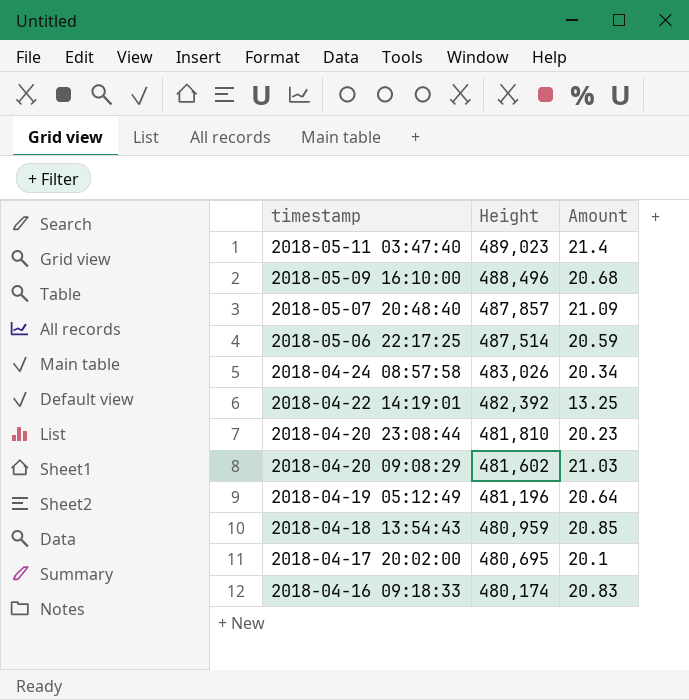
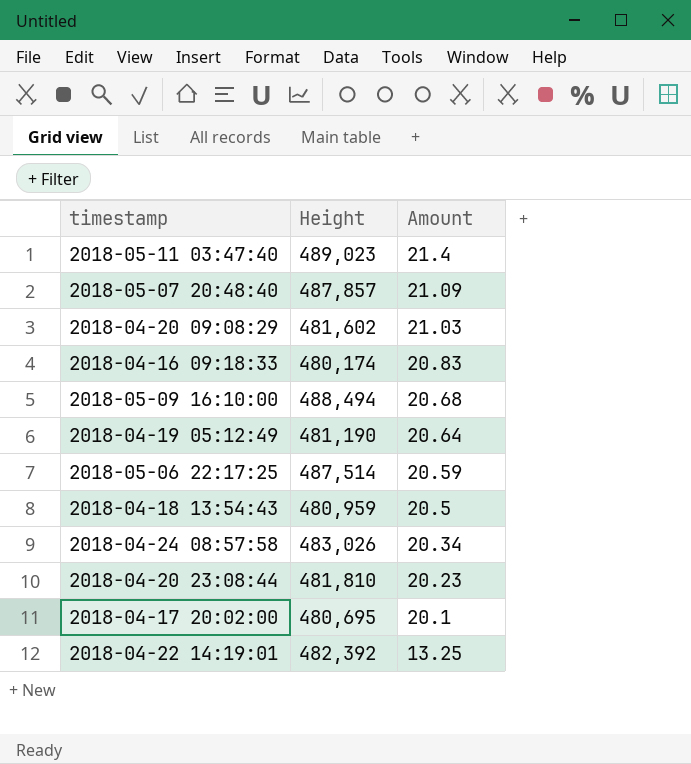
row order: timestamp descending -> Amount descending
2018-05-09 16:10:00 | Height: 488,496 -> 488,494
2018-04-19 05:12:49 | Height: 481,196 -> 481,190
2018-04-18 13:54:43 | Amount: 20.85 -> 20.5

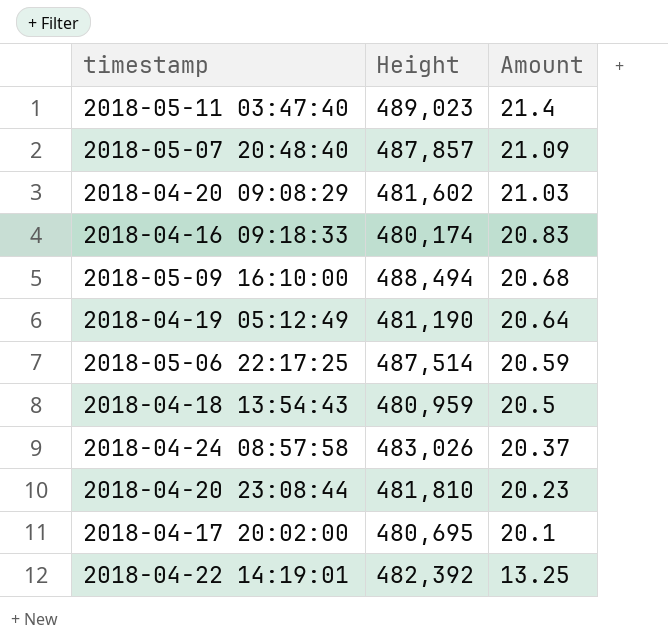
2018-04-24 08:57:58 | Amount: 20.34 -> 20.37

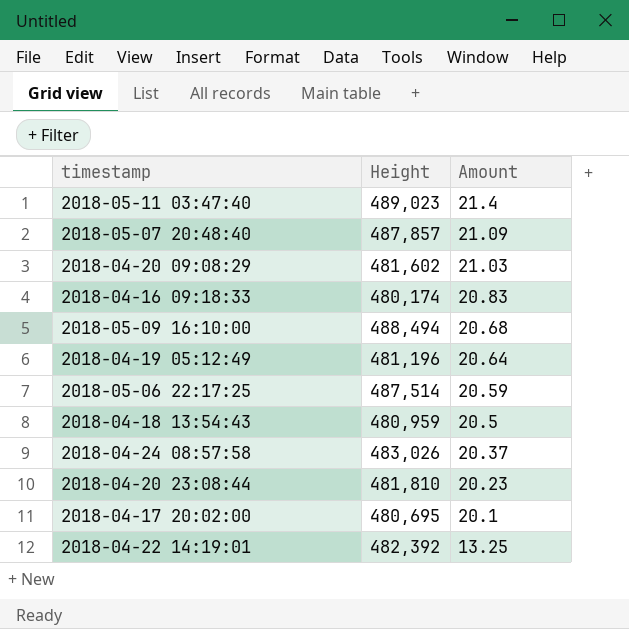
2018-04-19 05:12:49 | Height: 481,190 -> 481,196

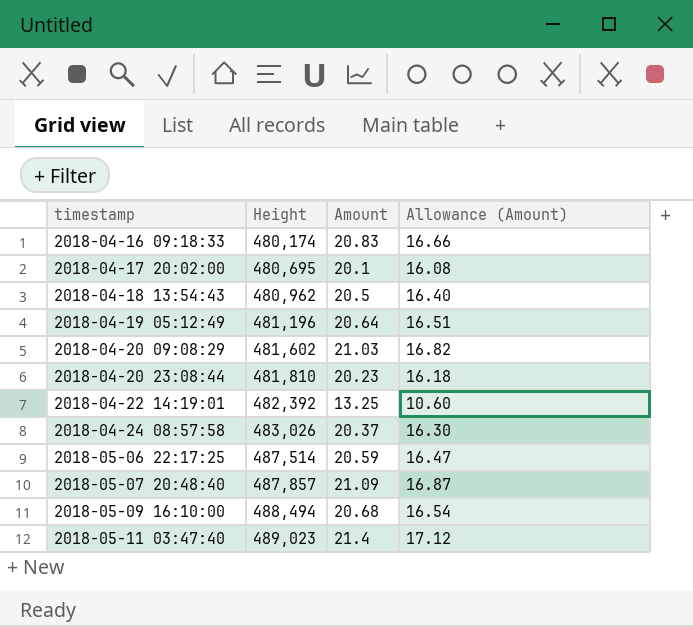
row order: Amount descending -> timestamp ascending
column Allowance (Amount) | formula: none -> [Amount] * 0.8
2018-04-18 13:54:43 | Height: 480,959 -> 480,962

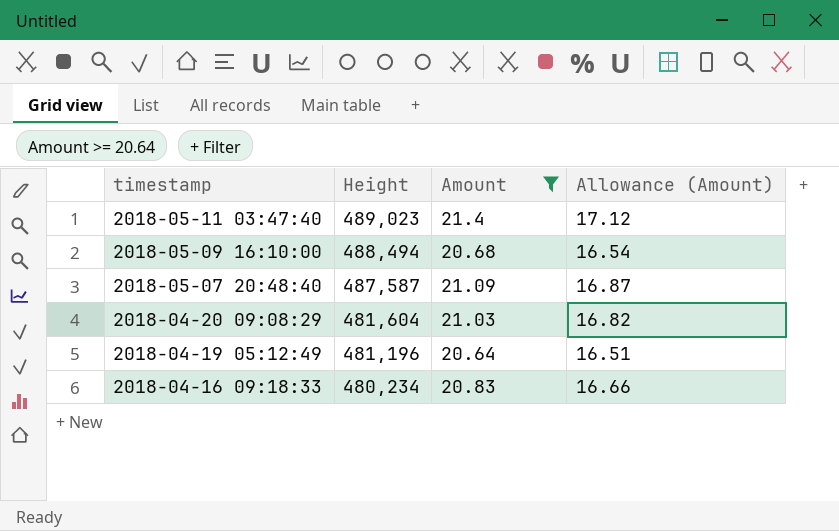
filter: none -> Amount >= 20.64
row order: timestamp ascending -> timestamp descending
2018-05-07 20:48:40 | Height: 487,857 -> 487,587
2018-04-20 09:08:29 | Height: 481,602 -> 481,604
2018-04-16 09:18:33 | Height: 480,174 -> 480,234

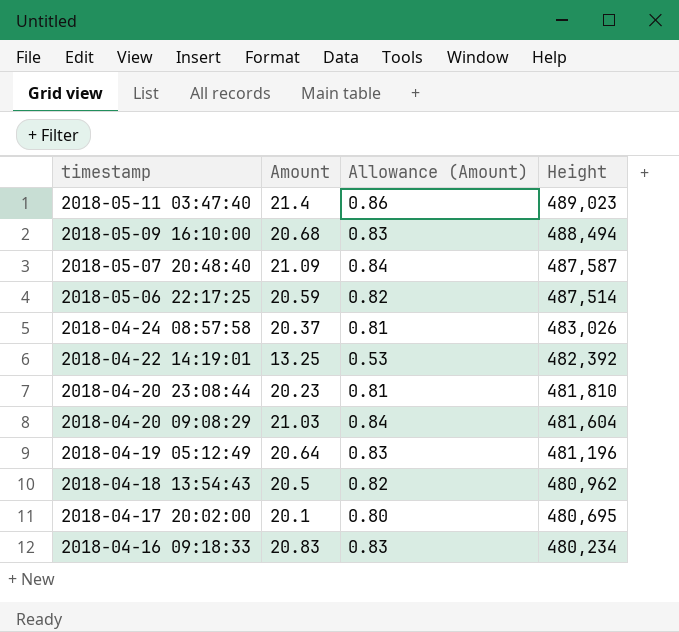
filter: Amount >= 20.64 -> none
column Allowance (Amount) | formula: [Amount] * 0.8 -> [Amount] * 0.04
column Height | position: 2 -> 4

